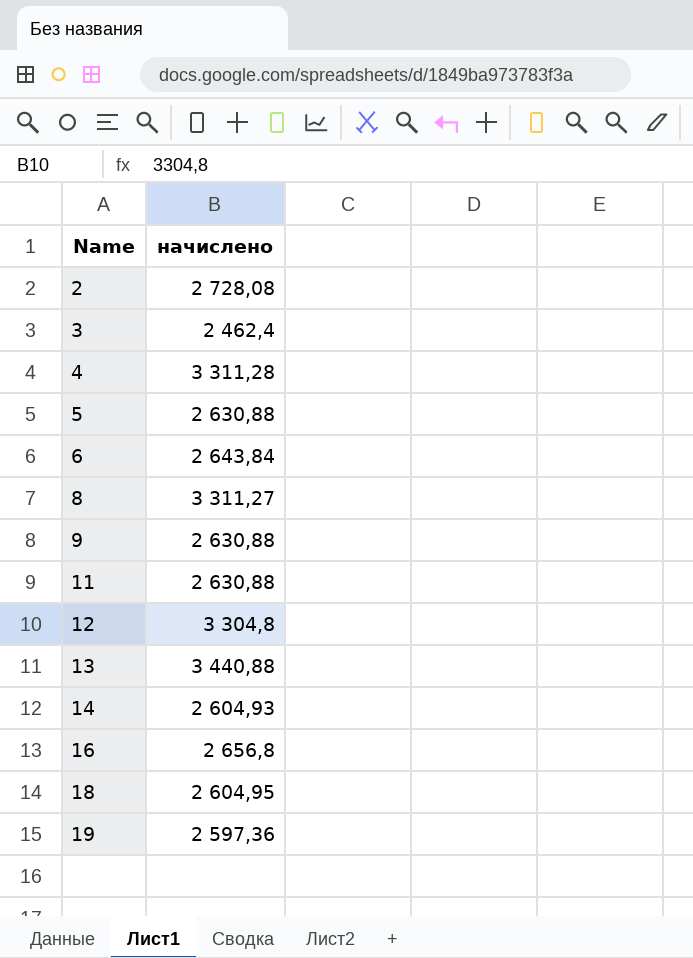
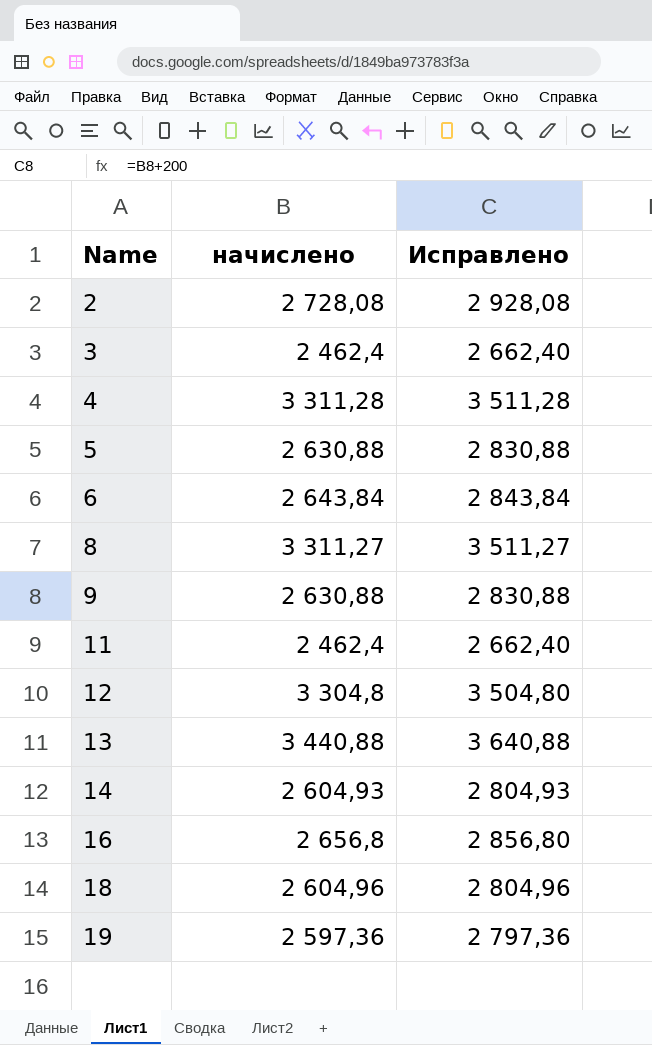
column Исправлено | formula: none -> [начислено] + 200
11 | начислено: 2 630,88 -> 2 462,4
18 | начислено: 2 604,95 -> 2 604,96

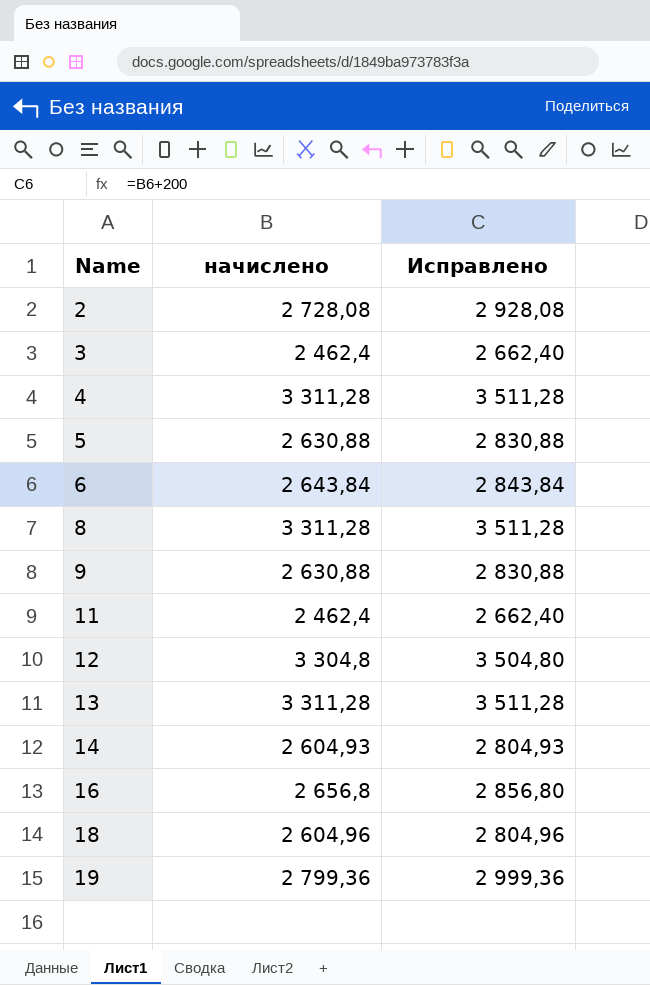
8 | начислено: 3 311,27 -> 3 311,28
8 | Исправлено: 3 511,27 -> 3 511,28
13 | начислено: 3 440,88 -> 3 311,28
13 | Исправлено: 3 640,88 -> 3 511,28
19 | начислено: 2 597,36 -> 2 799,36
19 | Исправлено: 2 797,36 -> 2 999,36

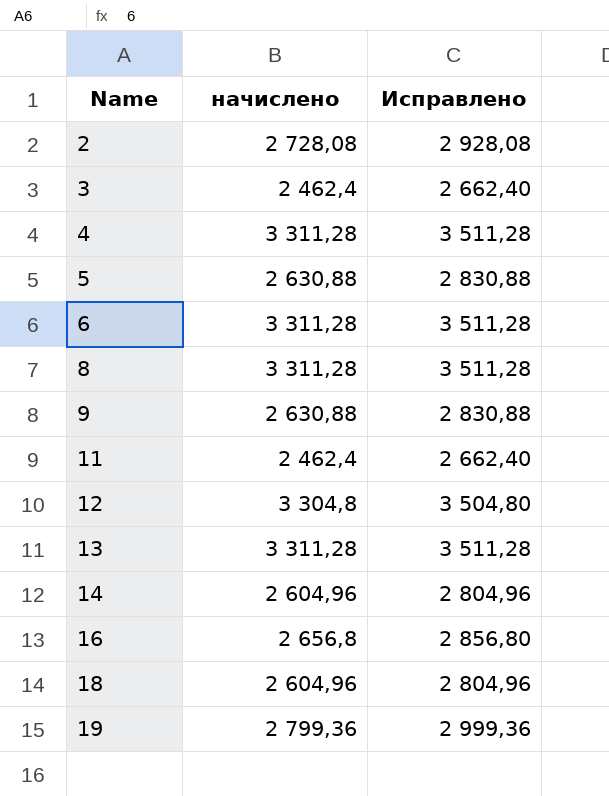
6 | начислено: 2 643,84 -> 3 311,28
6 | Исправлено: 2 843,84 -> 3 511,28
14 | начислено: 2 604,93 -> 2 604,96
14 | Исправлено: 2 804,93 -> 2 804,96

